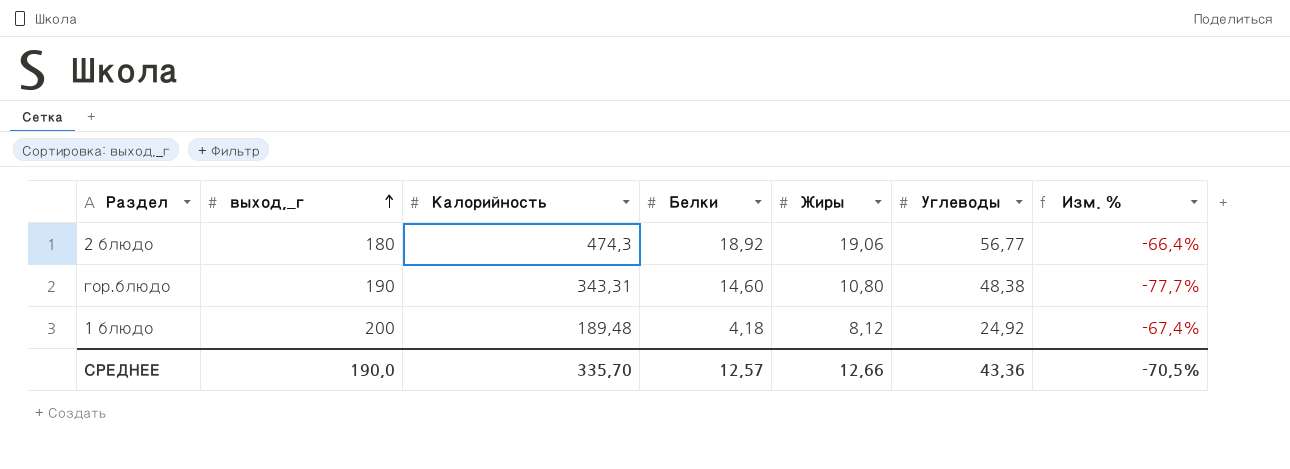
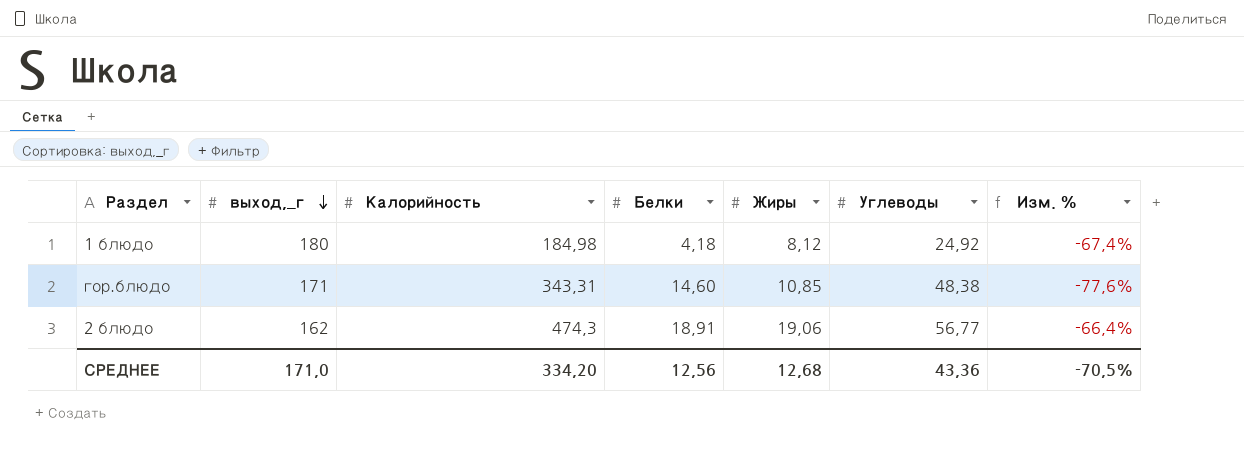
row order: выход,_г ascending -> выход,_г descending
1 блюдо | выход,_г: 200 -> 180
1 блюдо | Калорийность: 189,48 -> 184,98
гор.блюдо | выход,_г: 190 -> 171
гор.блюдо | Жиры: 10,80 -> 10,85
гор.блюдо | Изм. %: -77,7% -> -77,6%
2 блюдо | выход,_г: 180 -> 162
2 блюдо | Белки: 18,92 -> 18,91
СРЕДНЕЕ | выход,_г: 190,0 -> 171,0
СРЕДНЕЕ | Калорийность: 335,70 -> 334,20
СРЕДНЕЕ | Белки: 12,57 -> 12,56
СРЕДНЕЕ | Жиры: 12,66 -> 12,68

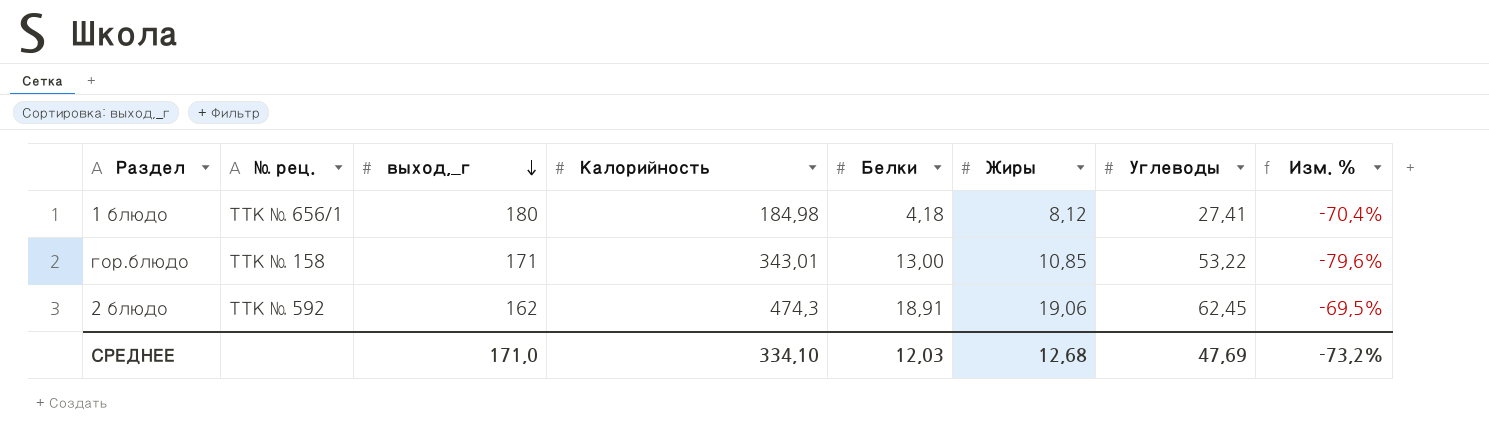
column № рец. | position: none -> 2
1 блюдо | Углеводы: 24,92 -> 27,41
1 блюдо | Изм. %: -67,4% -> -70,4%
гор.блюдо | Калорийность: 343,31 -> 343,01
гор.блюдо | Белки: 14,60 -> 13,00
гор.блюдо | Углеводы: 48,38 -> 53,22
гор.блюдо | Изм. %: -77,6% -> -79,6%
2 блюдо | Углеводы: 56,77 -> 62,45
2 блюдо | Изм. %: -66,4% -> -69,5%
СРЕДНЕЕ | Калорийность: 334,20 -> 334,10
СРЕДНЕЕ | Белки: 12,56 -> 12,03
СРЕДНЕЕ | Углеводы: 43,36 -> 47,69
СРЕДНЕЕ | Изм. %: -70,5% -> -73,2%

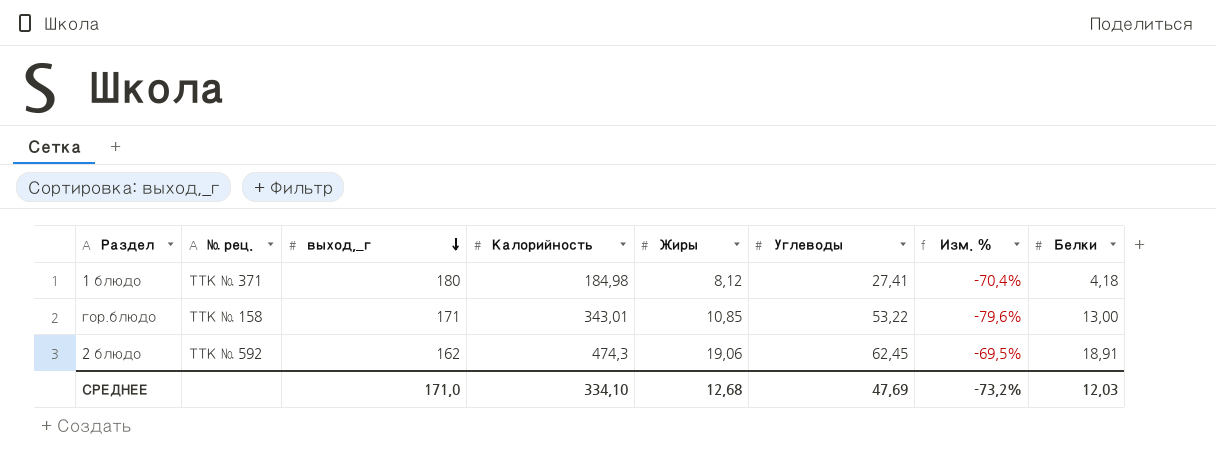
column Белки | position: 5 -> 8
1 блюдо | № рец.: ТТК № 656/1 -> ТТК № 371

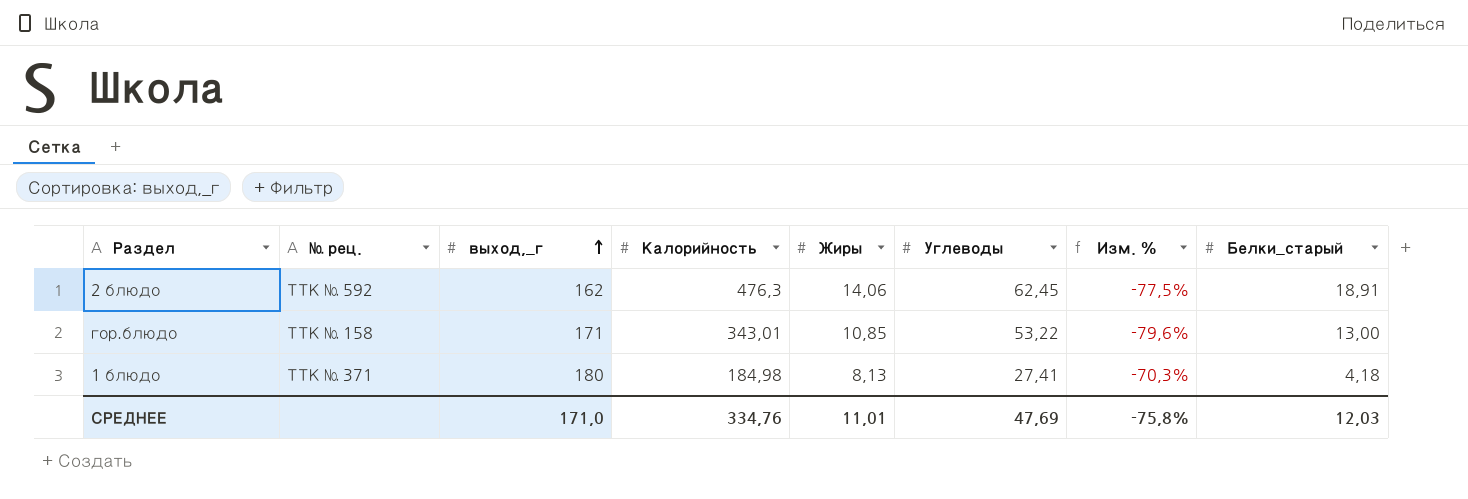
row order: выход,_г descending -> выход,_г ascending
column name: Белки -> Белки_старый
2 блюдо | Калорийность: 474,3 -> 476,3
2 блюдо | Жиры: 19,06 -> 14,06
2 блюдо | Изм. %: -69,5% -> -77,5%
1 блюдо | Жиры: 8,12 -> 8,13
1 блюдо | Изм. %: -70,4% -> -70,3%
СРЕДНЕЕ | Калорийность: 334,10 -> 334,76
СРЕДНЕЕ | Жиры: 12,68 -> 11,01
СРЕДНЕЕ | Изм. %: -73,2% -> -75,8%

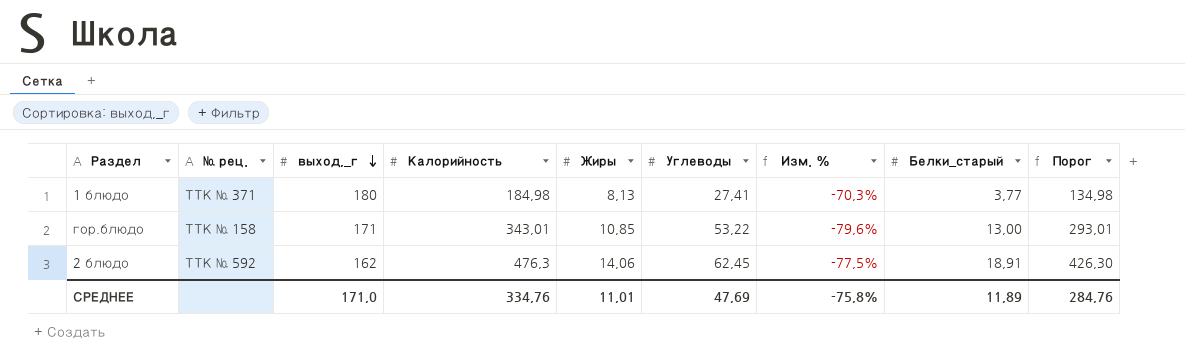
row order: выход,_г ascending -> выход,_г descending
column Порог | formula: none -> [Калорийность] - 50
1 блюдо | Белки_старый: 4,18 -> 3,77
СРЕДНЕЕ | Белки_старый: 12,03 -> 11,89

